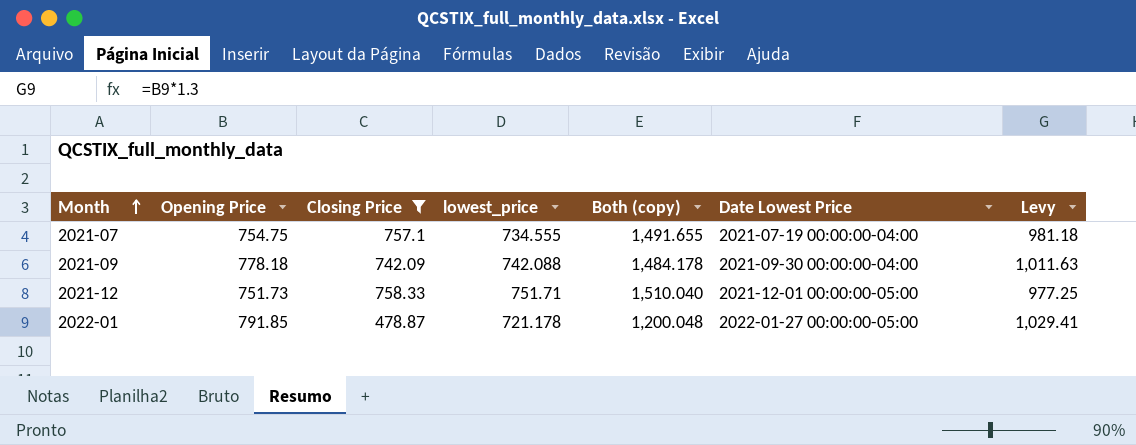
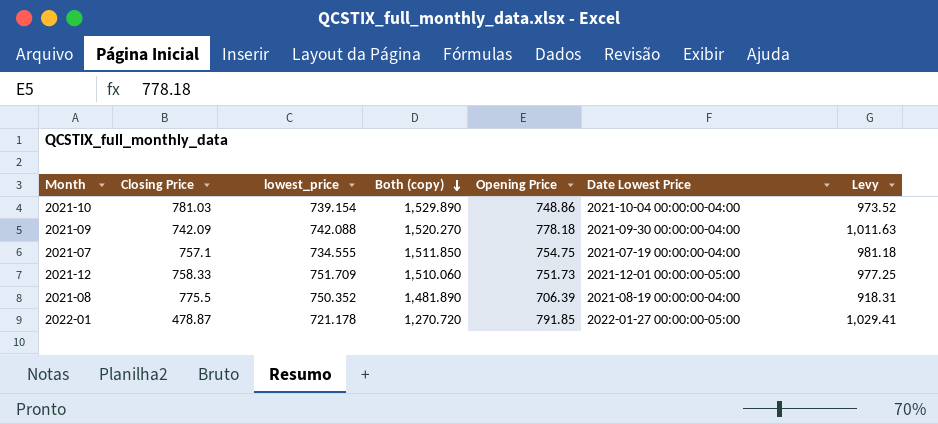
filter: Closing Price <= 758.33 -> none
row order: Month ascending -> Both (copy) descending
column Both (copy) | formula: [Closing Price] + [lowest_price] -> [Closing Price] + [Opening Price]
column Opening Price | position: 2 -> 5
2021-12 | lowest_price: 751.71 -> 751.709

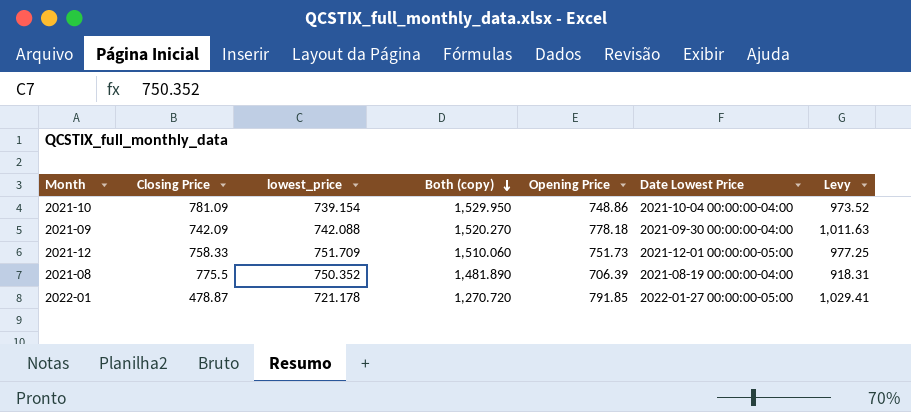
row 2021-07: 757.1 | 734.555 | 1,511.850 | 754.75 | 2021-07-19 00:00:00-04:00 | 981.18 -> none
2021-10 | Closing Price: 781.03 -> 781.09
2021-10 | Both (copy): 1,529.890 -> 1,529.950

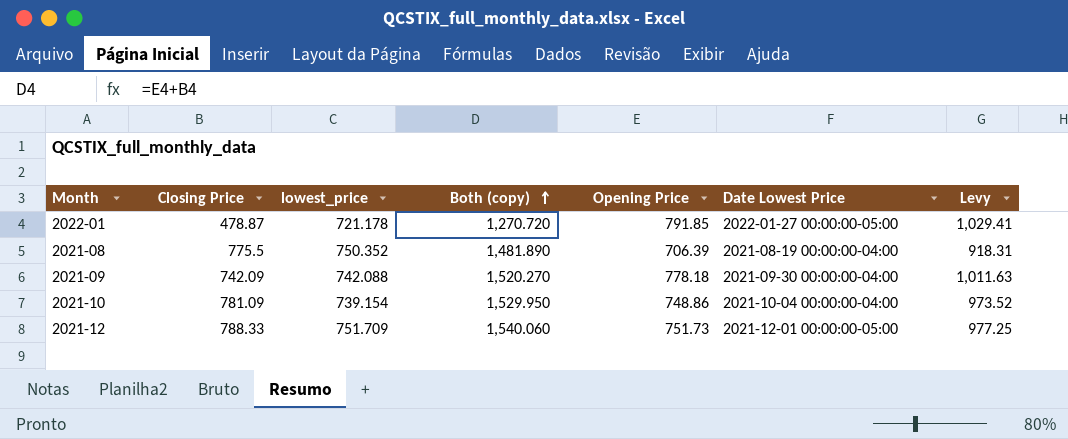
row order: Both (copy) descending -> Both (copy) ascending
2021-12 | Closing Price: 758.33 -> 788.33
2021-12 | Both (copy): 1,510.060 -> 1,540.060

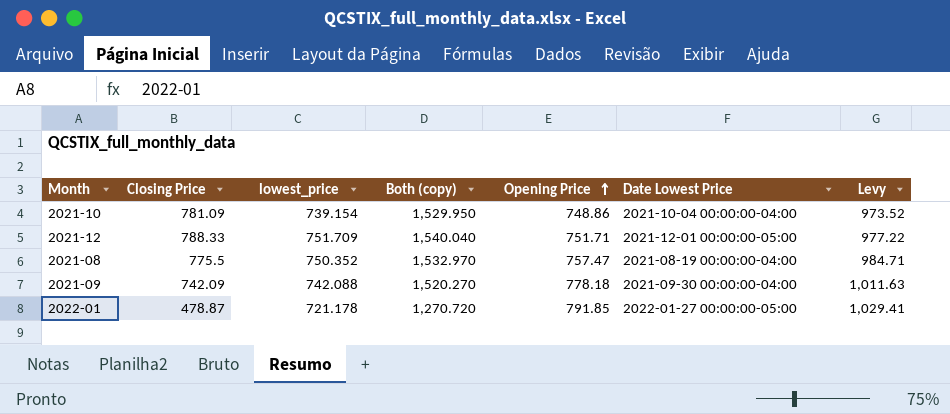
row order: Both (copy) ascending -> Opening Price ascending
2021-12 | Both (copy): 1,540.060 -> 1,540.040
2021-12 | Opening Price: 751.73 -> 751.71
2021-12 | Levy: 977.25 -> 977.22
2021-08 | Both (copy): 1,481.890 -> 1,532.970
2021-08 | Opening Price: 706.39 -> 757.47
2021-08 | Levy: 918.31 -> 984.71

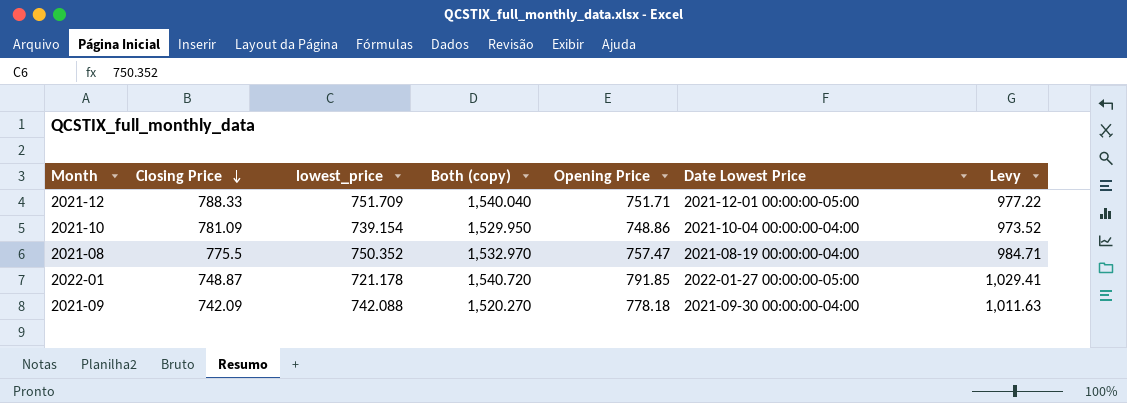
row order: Opening Price ascending -> Closing Price descending
2022-01 | Closing Price: 478.87 -> 748.87
2022-01 | Both (copy): 1,270.720 -> 1,540.720

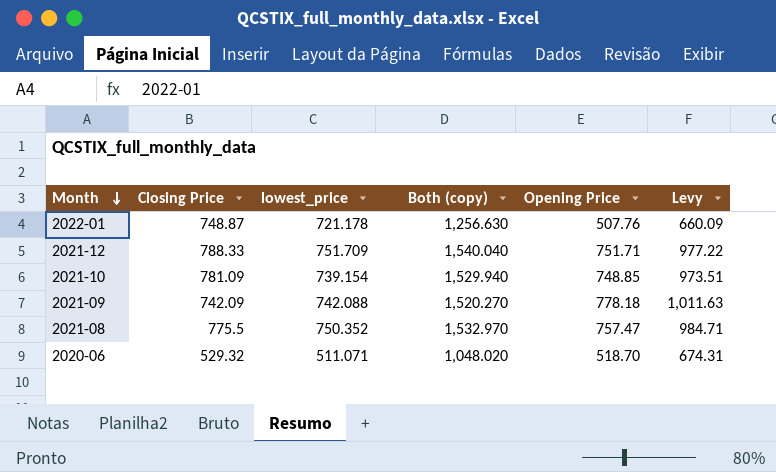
row order: Closing Price descending -> Month descending
column Date Lowest Price | position: 6 -> none
2022-01 | Both (copy): 1,540.720 -> 1,256.630
2022-01 | Opening Price: 791.85 -> 507.76
2022-01 | Levy: 1,029.41 -> 660.09
2021-10 | Both (copy): 1,529.950 -> 1,529.940
2021-10 | Opening Price: 748.86 -> 748.85
2021-10 | Levy: 973.52 -> 973.51
row 2020-06: none -> 529.32 | 511.071 | 1,048.020 | 518.70 | 674.31

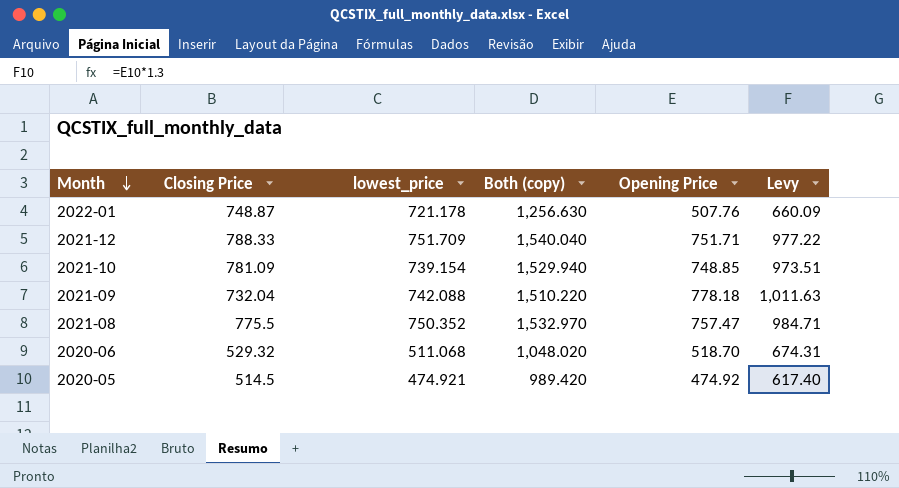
2021-09 | Closing Price: 742.09 -> 732.04
2021-09 | Both (copy): 1,520.270 -> 1,510.220
2020-06 | lowest_price: 511.071 -> 511.068
row 2020-05: none -> 514.5 | 474.921 | 989.420 | 474.92 | 617.40

